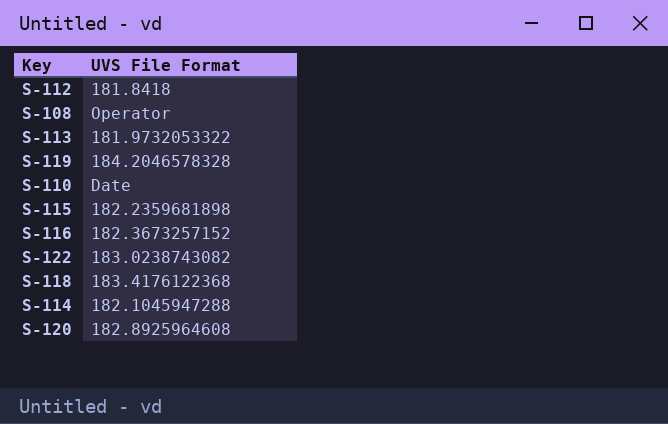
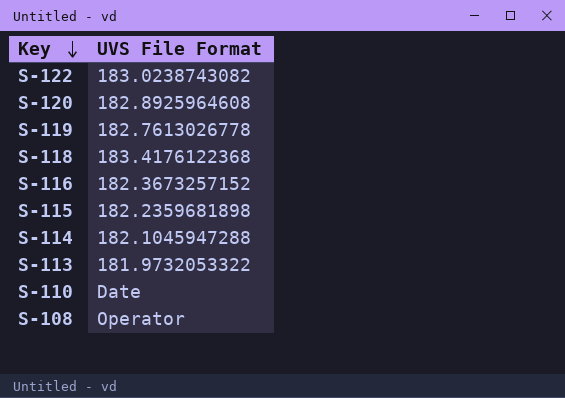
row order: none -> Key descending
row S-112: 181.8418 -> none
S-119 | UVS File Format: 184.2046578328 -> 182.7613026778

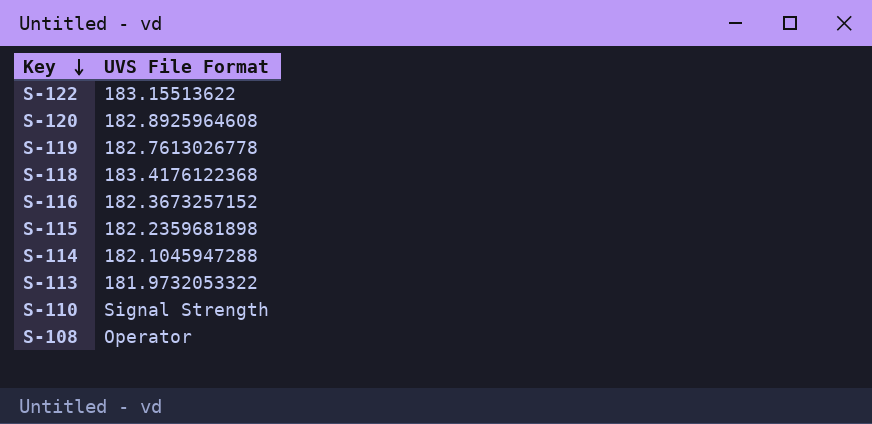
S-122 | UVS File Format: 183.0238743082 -> 183.15513622
S-110 | UVS File Format: Date -> Signal Strength

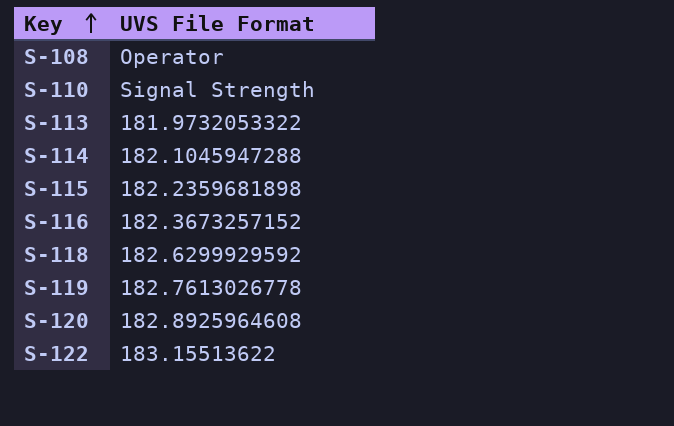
row order: Key descending -> Key ascending
S-118 | UVS File Format: 183.4176122368 -> 182.6299929592

